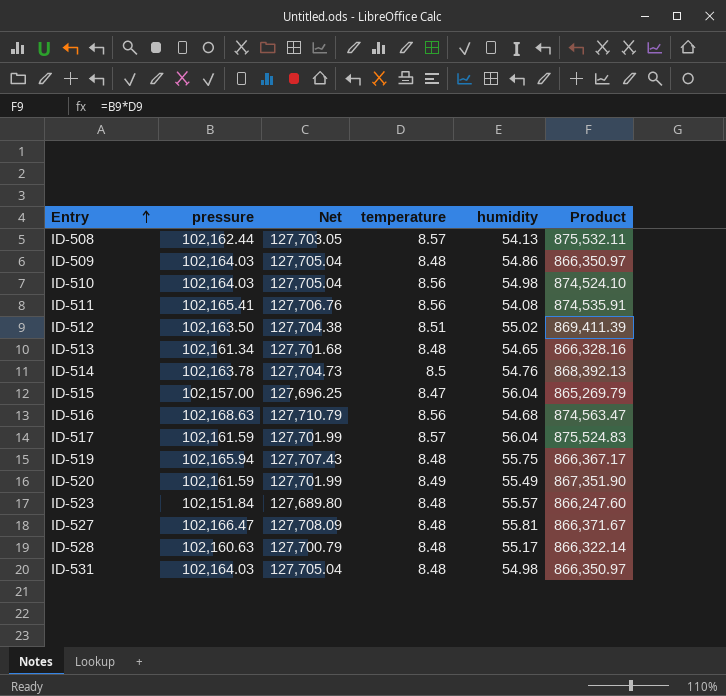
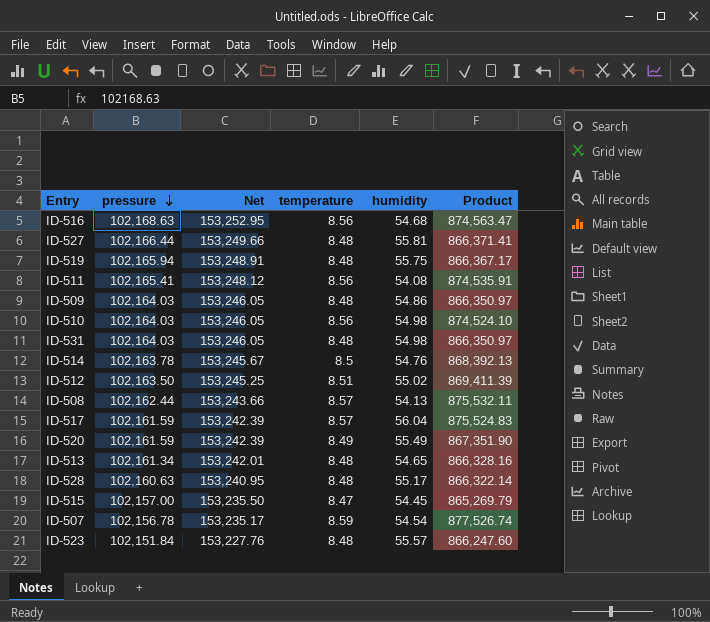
row order: Entry ascending -> pressure descending
column Net | formula: [pressure] * 1.25 -> [pressure] * 1.5
ID-527 | pressure: 102,166.47 -> 102,166.44
ID-527 | Product: 866,371.67 -> 866,371.41
ID-515 | humidity: 56.04 -> 54.45
row ID-507: none -> 102,156.78 | 153,235.17 | 8.59 | 54.54 | 877,526.74

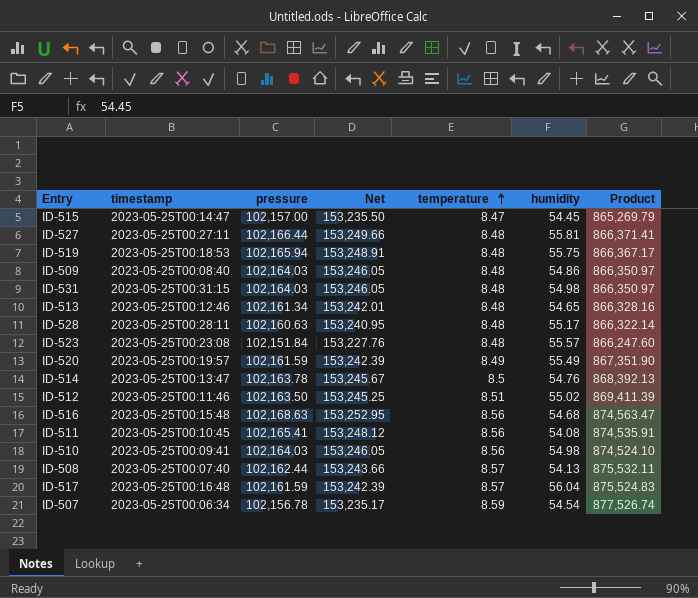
row order: pressure descending -> temperature ascending
column timestamp | position: none -> 2

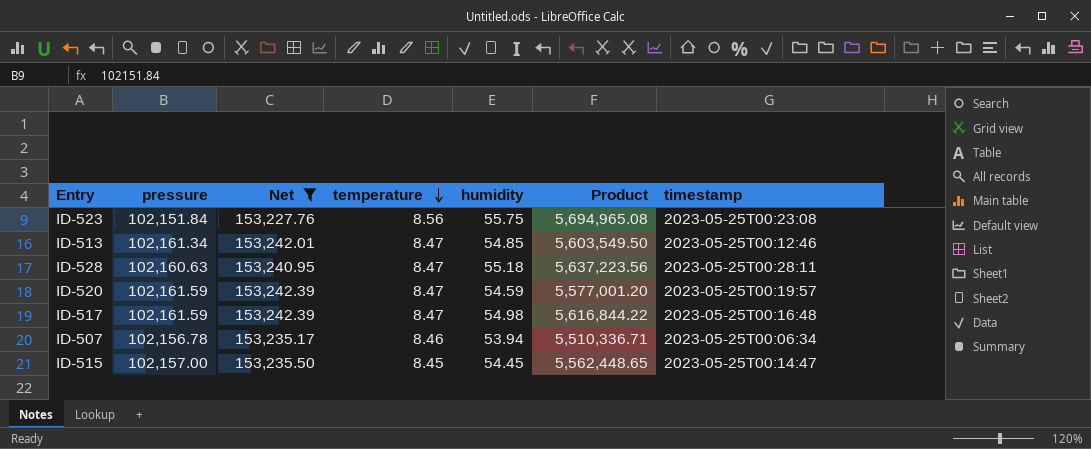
filter: none -> Net <= 153,242.39
row order: temperature ascending -> temperature descending
column Product | formula: [pressure] * [temperature] -> [pressure] * [humidity]
column timestamp | position: 2 -> 7
ID-523 | temperature: 8.48 -> 8.56
ID-523 | humidity: 55.57 -> 55.75
ID-513 | temperature: 8.48 -> 8.47
ID-513 | humidity: 54.65 -> 54.85
ID-528 | temperature: 8.48 -> 8.47
ID-528 | humidity: 55.17 -> 55.18
ID-520 | temperature: 8.49 -> 8.47
ID-520 | humidity: 55.49 -> 54.59
ID-517 | temperature: 8.57 -> 8.47
ID-517 | humidity: 56.04 -> 54.98
ID-507 | temperature: 8.59 -> 8.46
ID-507 | humidity: 54.54 -> 53.94
ID-515 | temperature: 8.47 -> 8.45

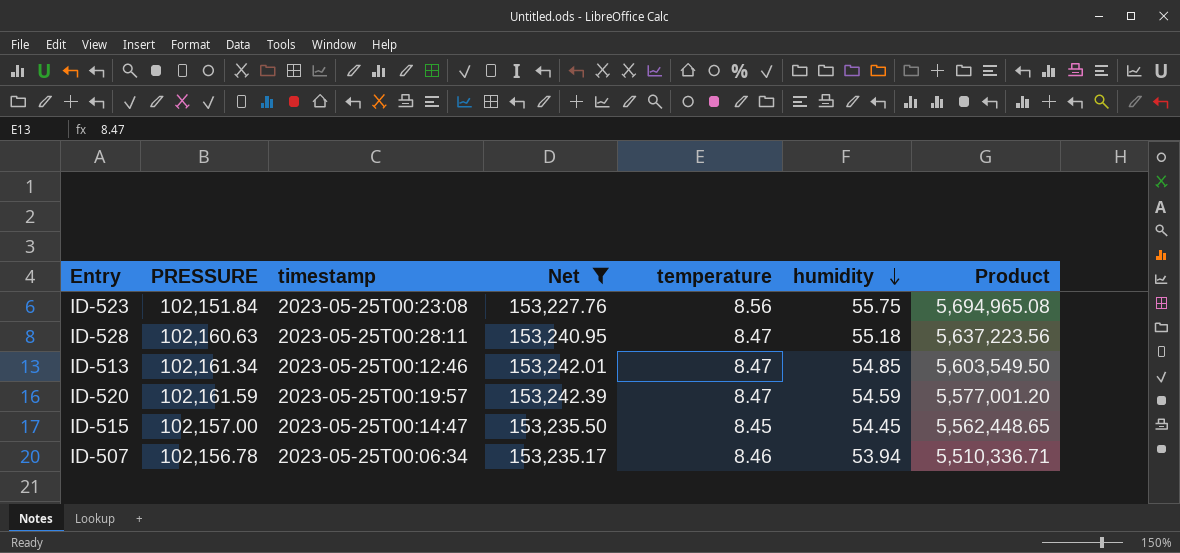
row order: temperature descending -> humidity descending
column name: pressure -> PRESSURE
column timestamp | position: 7 -> 3
row ID-517: 102,161.59 | 153,242.39 | 8.47 | 54.98 | 5,616,844.22 | 2023-05-25T00:16:48 -> none

